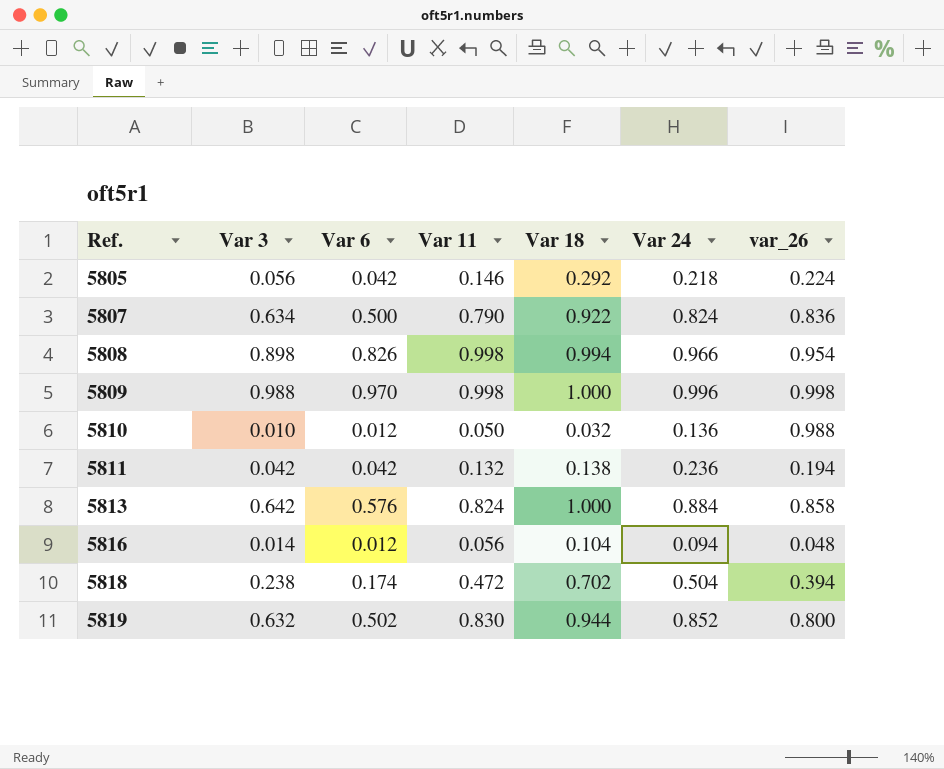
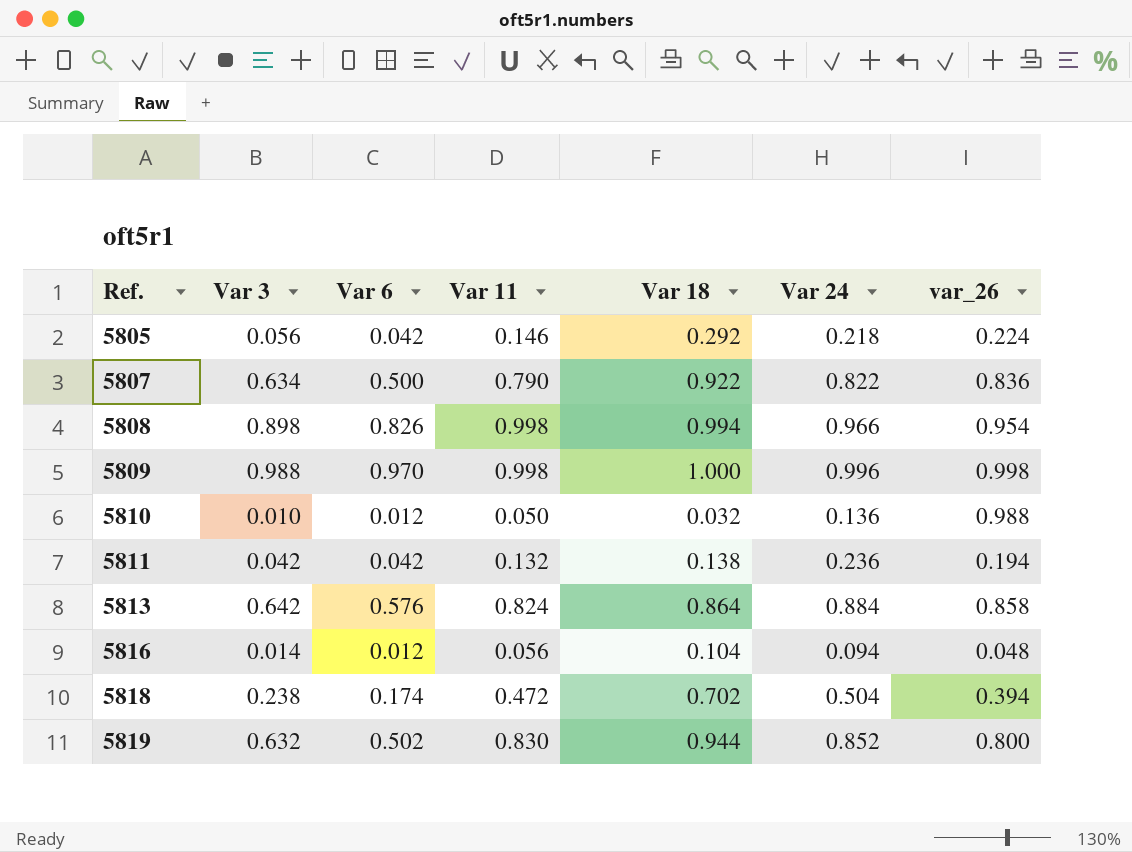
5807 | Var 24: 0.824 -> 0.822
5813 | Var 18: 1.000 -> 0.864

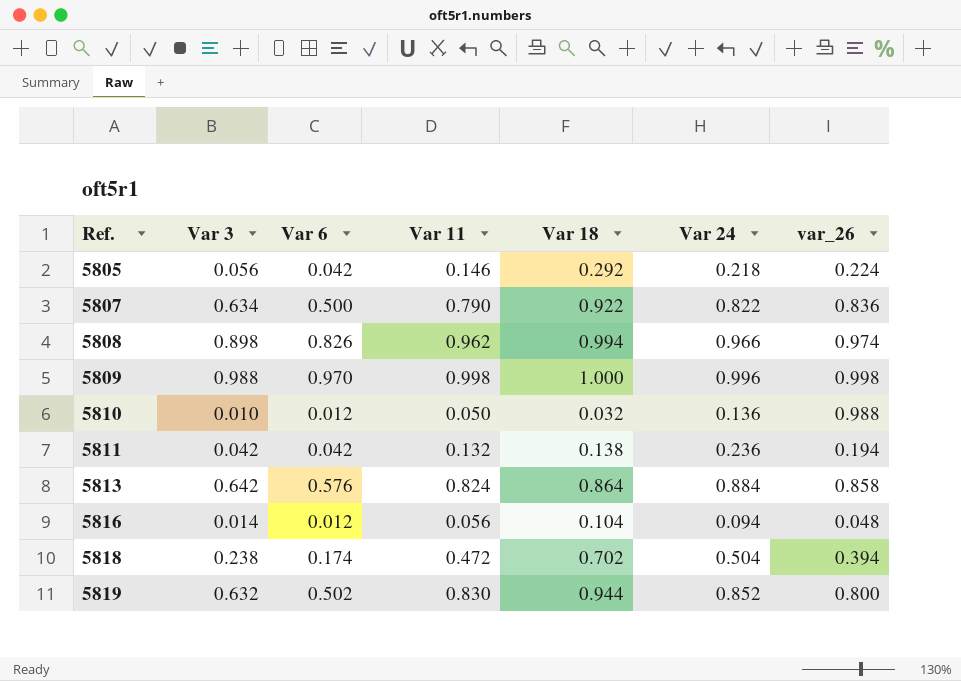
5808 | Var 11: 0.998 -> 0.962
5808 | var_26: 0.954 -> 0.974

